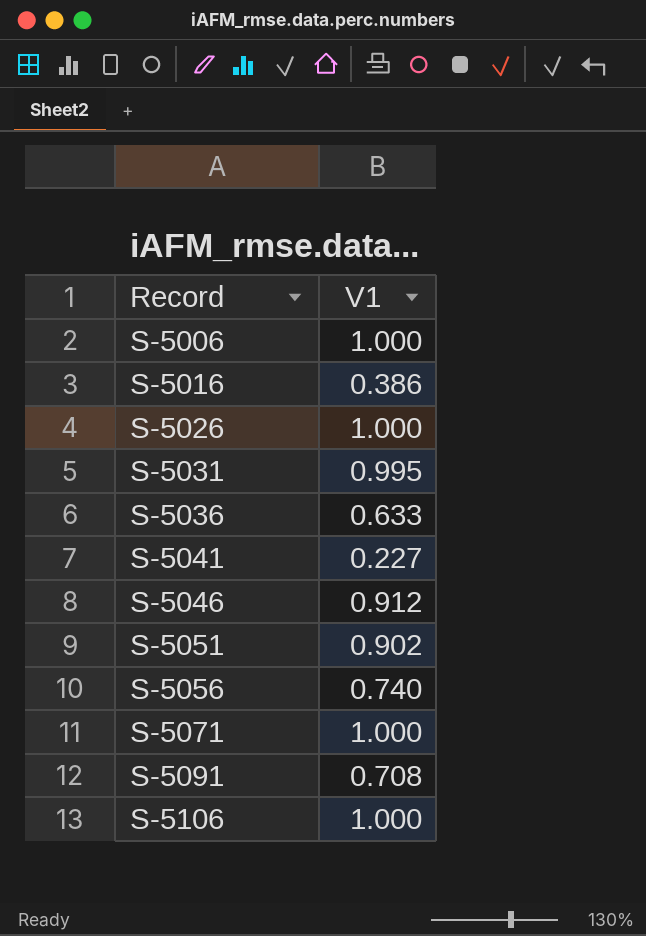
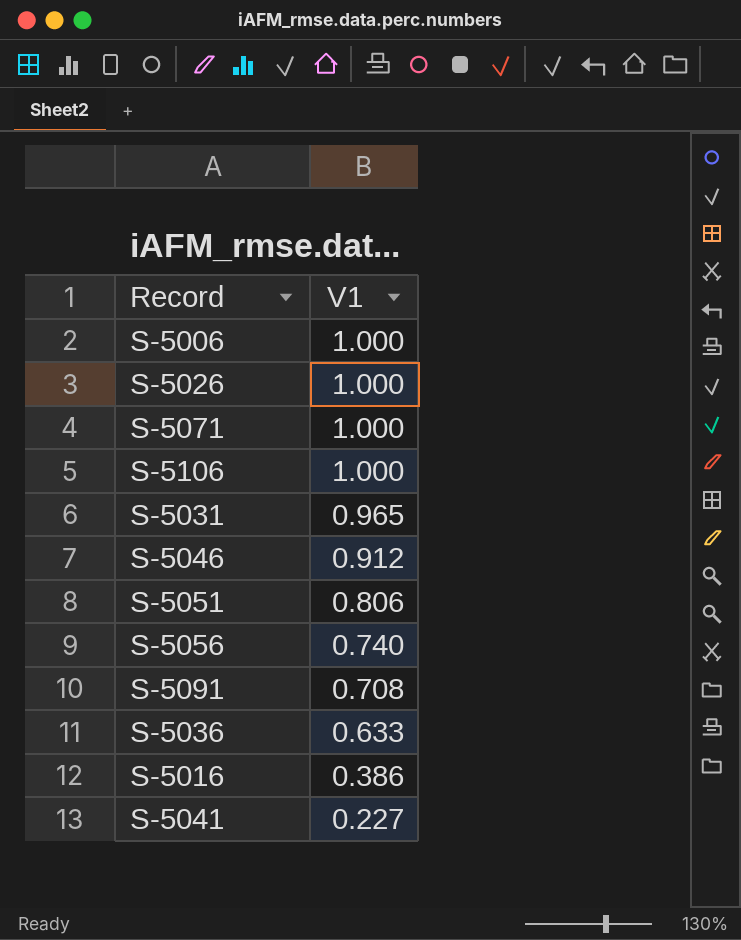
row order: Record ascending -> V1 descending
S-5031 | V1: 0.995 -> 0.965
S-5051 | V1: 0.902 -> 0.806

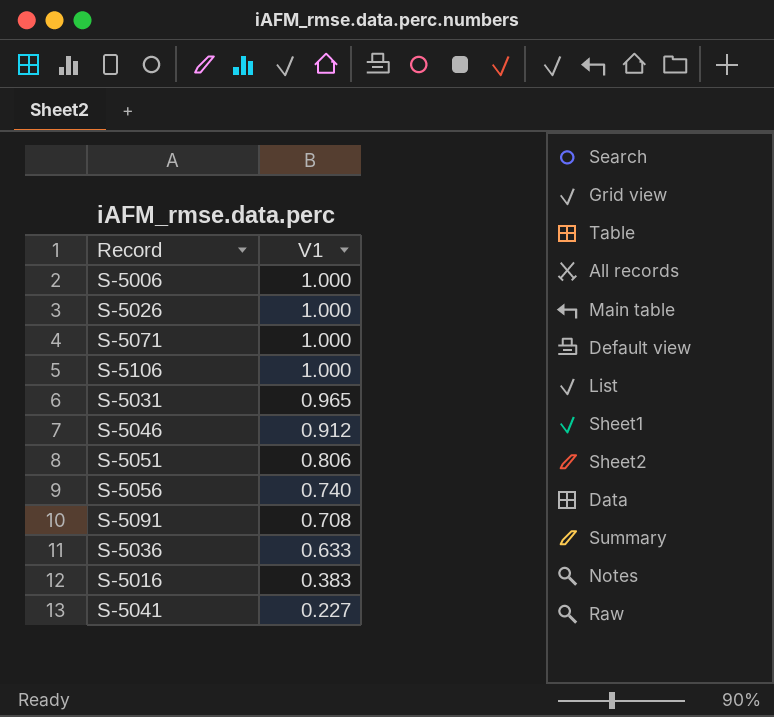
S-5016 | V1: 0.386 -> 0.383

